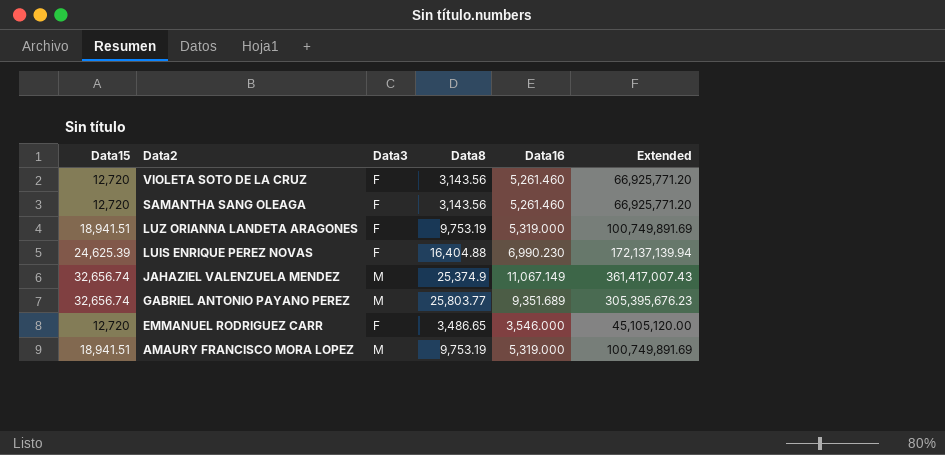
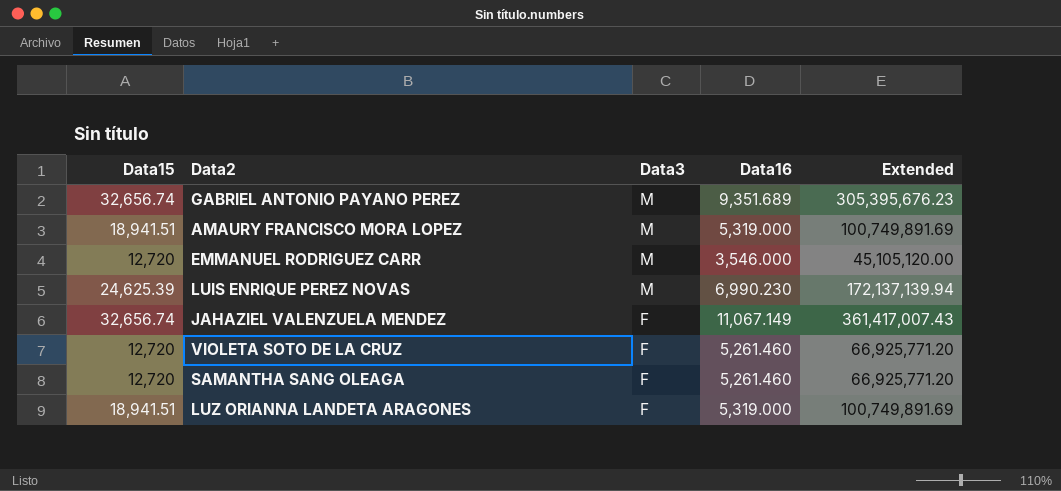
row order: Data2 descending -> Data3 descending
column Data8 | position: 4 -> none
EMMANUEL RODRIGUEZ CARR | Data3: F -> M
LUIS ENRIQUE PEREZ NOVAS | Data3: F -> M
JAHAZIEL VALENZUELA MENDEZ | Data3: M -> F

